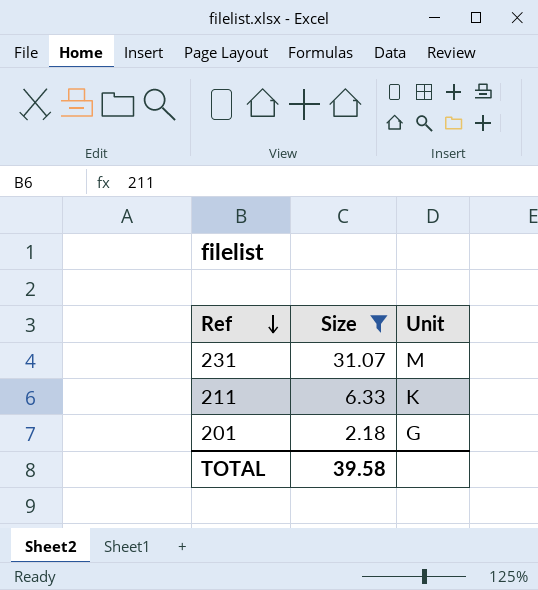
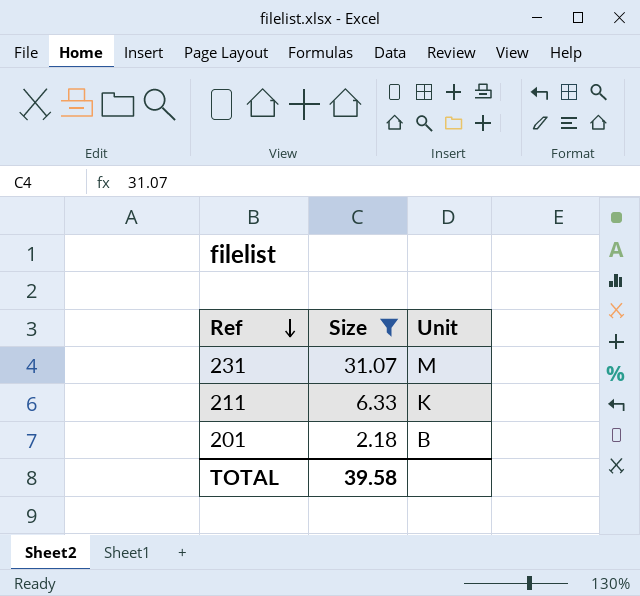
201 | Unit: G -> B

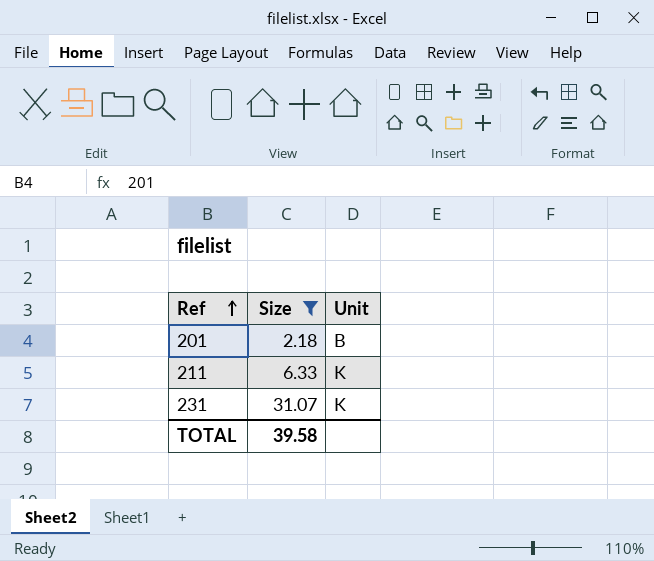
row order: Ref descending -> Ref ascending
231 | Unit: M -> K

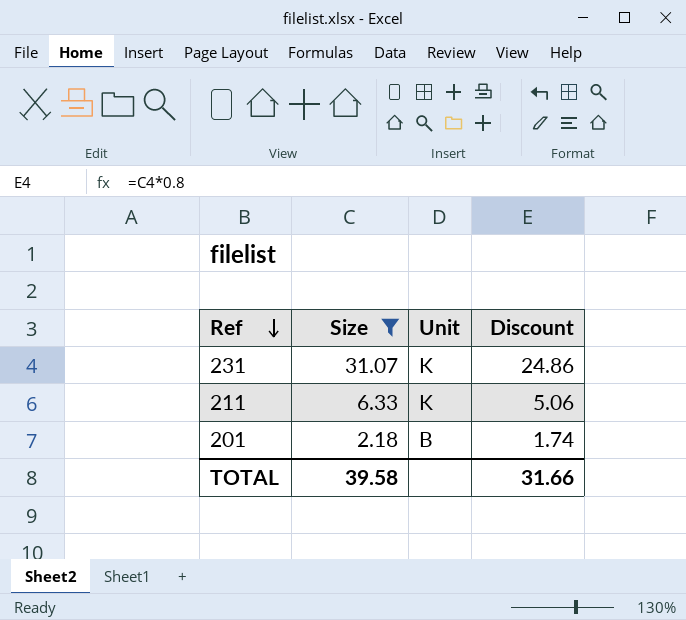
row order: Ref ascending -> Ref descending
column Discount | formula: none -> [Size] * 0.8

